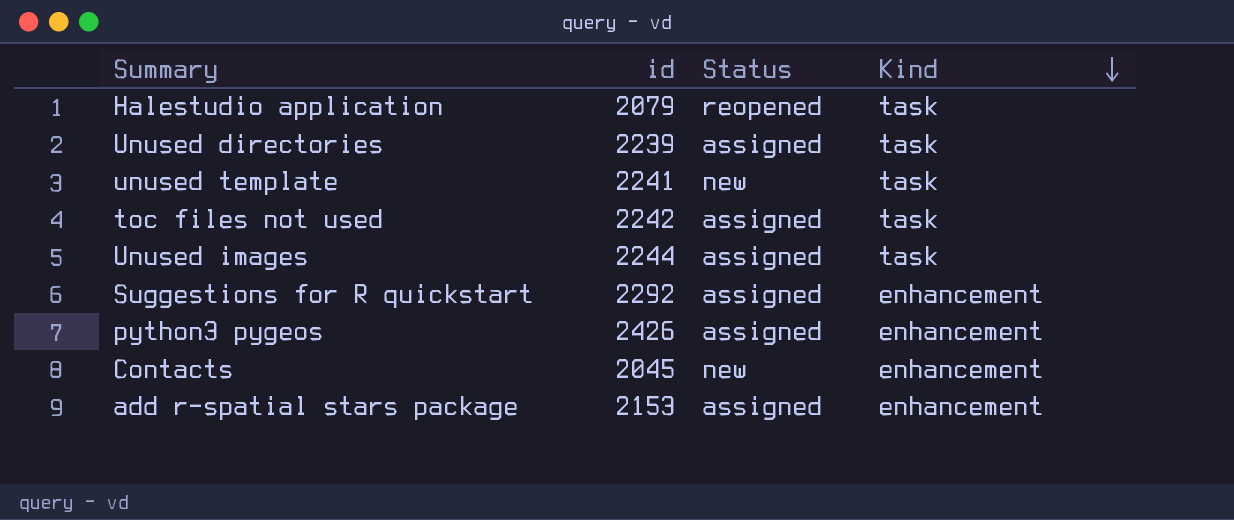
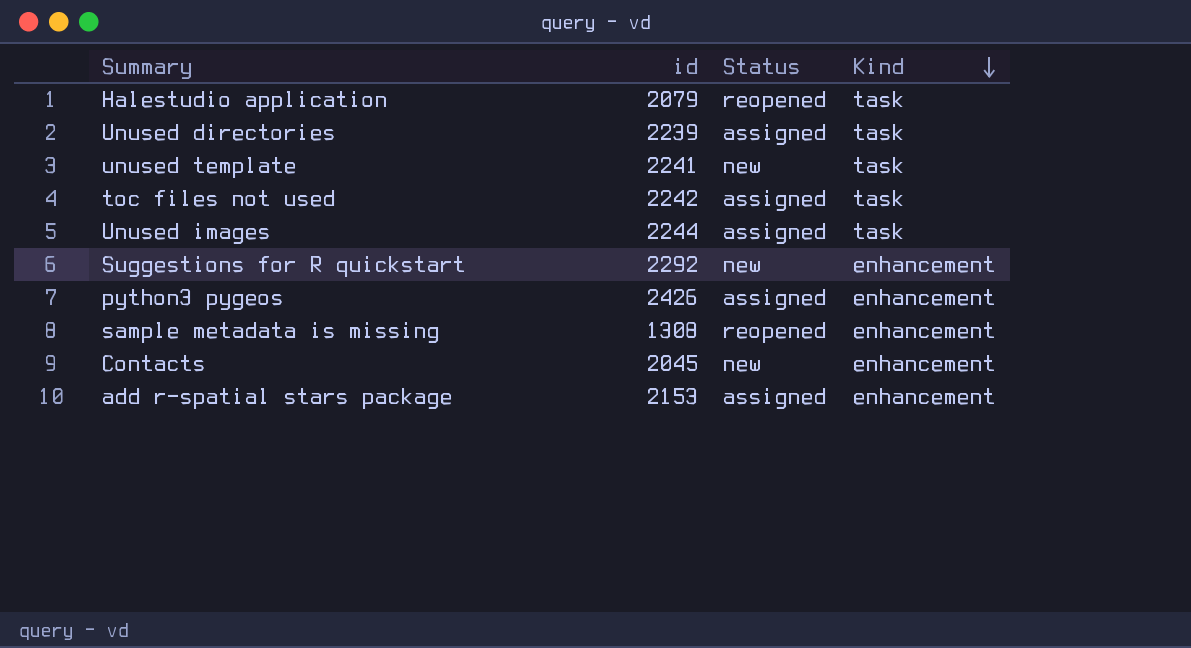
Suggestions for R quickstart | Status: assigned -> new
row sample metadata is missing: none -> 1308 | reopened | enhancement

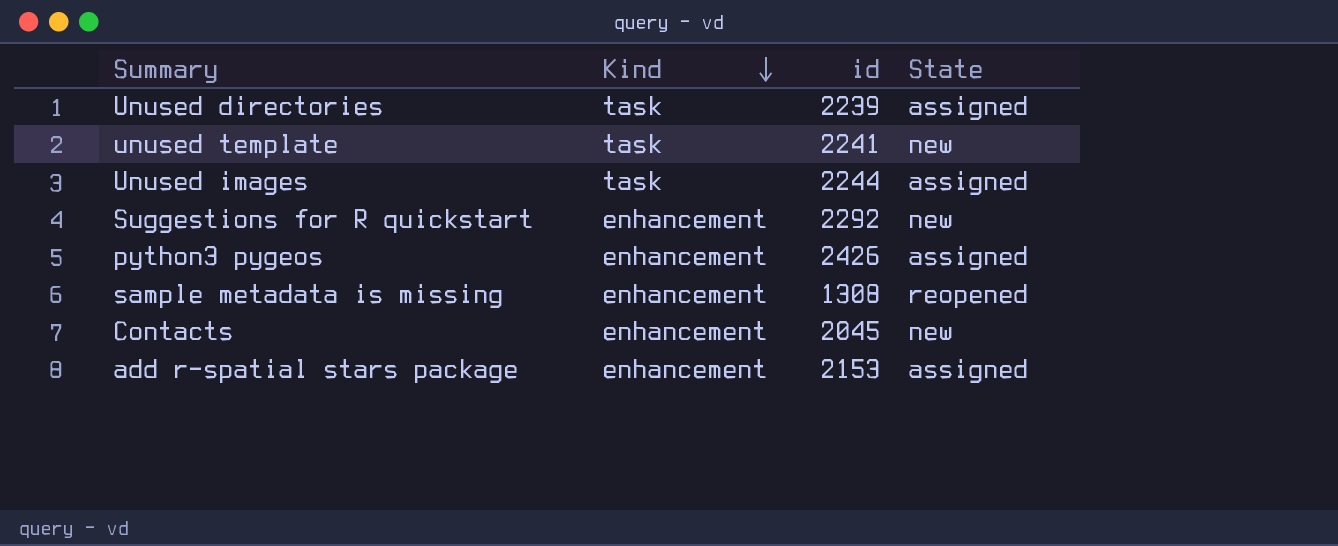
column Kind | position: 4 -> 2
column name: Status -> State
row Halestudio application: 2079 | reopened | task -> none
row toc files not used: 2242 | assigned | task -> none

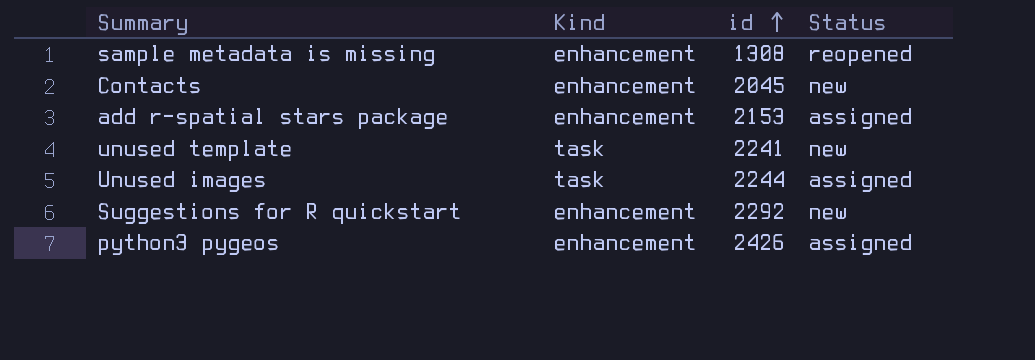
row order: Kind descending -> id ascending
column name: State -> Status
row Unused directories: task | 2239 | assigned -> none

